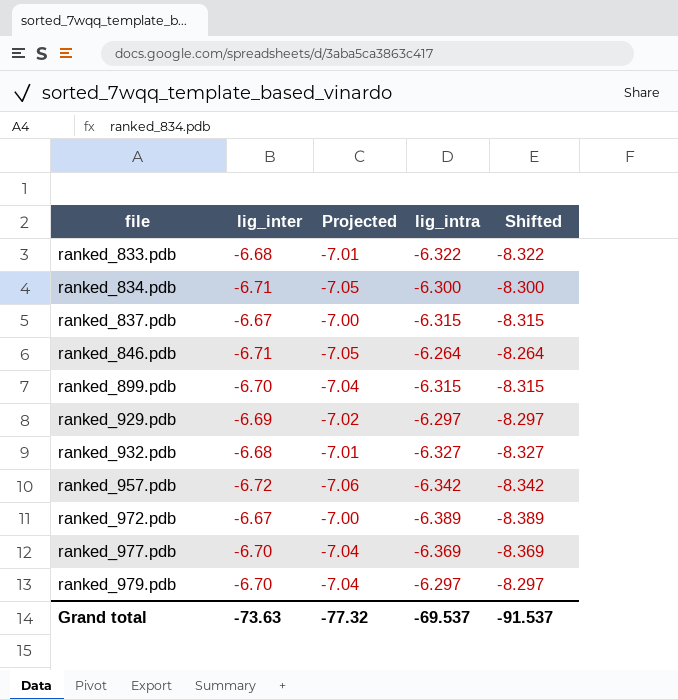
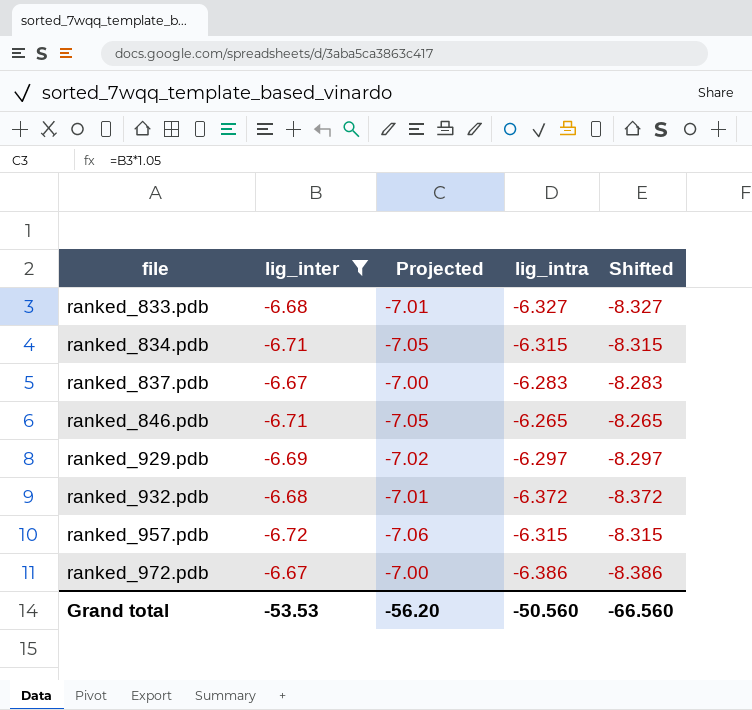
filter: none -> lig_inter != -6.70
ranked_833.pdb | lig_intra: -6.322 -> -6.327
ranked_833.pdb | Shifted: -8.322 -> -8.327
ranked_834.pdb | lig_intra: -6.300 -> -6.315
ranked_834.pdb | Shifted: -8.300 -> -8.315
ranked_837.pdb | lig_intra: -6.315 -> -6.283
ranked_837.pdb | Shifted: -8.315 -> -8.283
ranked_846.pdb | lig_intra: -6.264 -> -6.265
ranked_846.pdb | Shifted: -8.264 -> -8.265
ranked_932.pdb | lig_intra: -6.327 -> -6.372
ranked_932.pdb | Shifted: -8.327 -> -8.372
ranked_957.pdb | lig_intra: -6.342 -> -6.315
ranked_957.pdb | Shifted: -8.342 -> -8.315
ranked_972.pdb | lig_intra: -6.389 -> -6.386
ranked_972.pdb | Shifted: -8.389 -> -8.386
Grand total | lig_inter: -73.63 -> -53.53
Grand total | Projected: -77.32 -> -56.20
Grand total | lig_intra: -69.537 -> -50.560
Grand total | Shifted: -91.537 -> -66.560

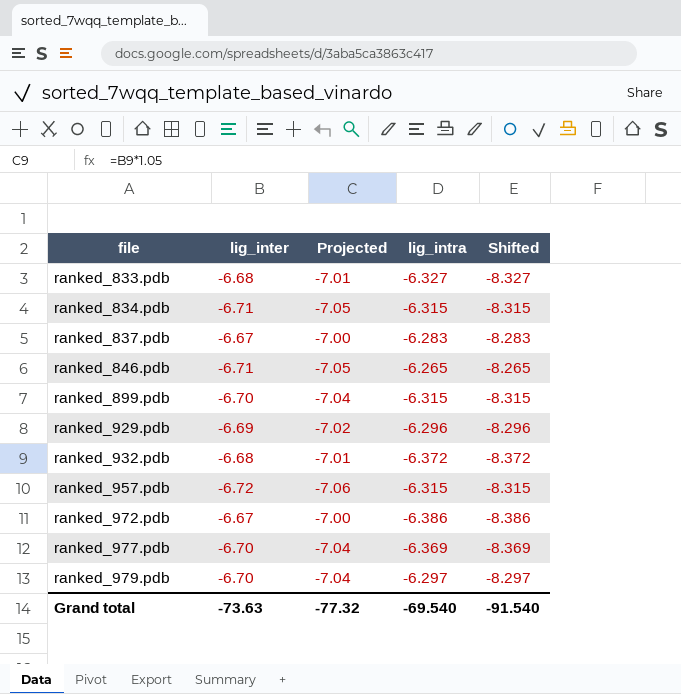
filter: lig_inter != -6.70 -> none
ranked_929.pdb | lig_intra: -6.297 -> -6.296
ranked_929.pdb | Shifted: -8.297 -> -8.296
Grand total | lig_inter: -53.53 -> -73.63
Grand total | Projected: -56.20 -> -77.32
Grand total | lig_intra: -50.560 -> -69.540
Grand total | Shifted: -66.560 -> -91.540

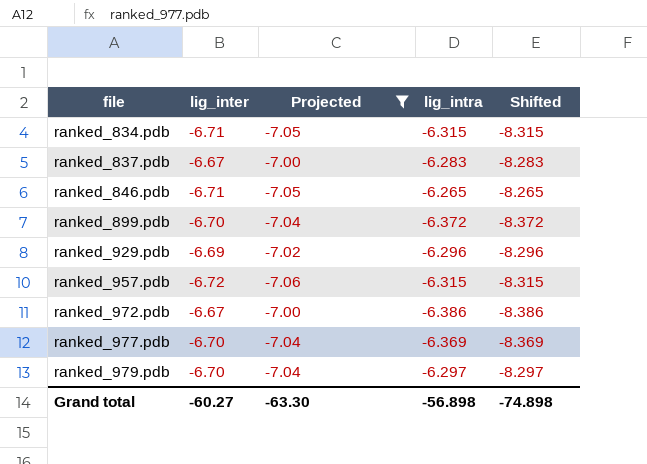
filter: none -> Projected != -7.01
ranked_899.pdb | lig_intra: -6.315 -> -6.372
ranked_899.pdb | Shifted: -8.315 -> -8.372
Grand total | lig_inter: -73.63 -> -60.27
Grand total | Projected: -77.32 -> -63.30
Grand total | lig_intra: -69.540 -> -56.898
Grand total | Shifted: -91.540 -> -74.898

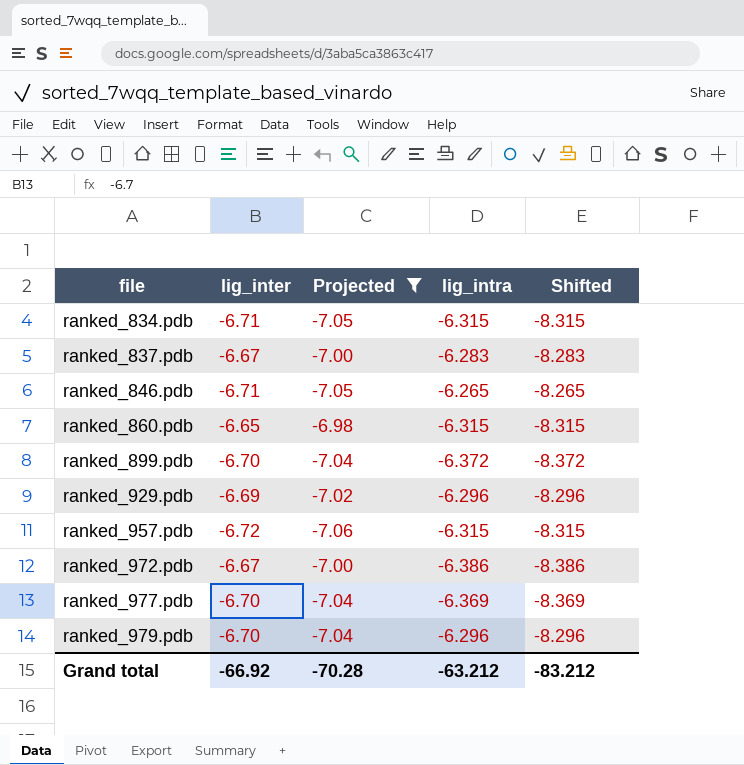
row ranked_860.pdb: none -> -6.65 | -6.98 | -6.315 | -8.315
ranked_979.pdb | lig_intra: -6.297 -> -6.296
ranked_979.pdb | Shifted: -8.297 -> -8.296
Grand total | lig_inter: -60.27 -> -66.92
Grand total | Projected: -63.30 -> -70.28
Grand total | lig_intra: -56.898 -> -63.212
Grand total | Shifted: -74.898 -> -83.212

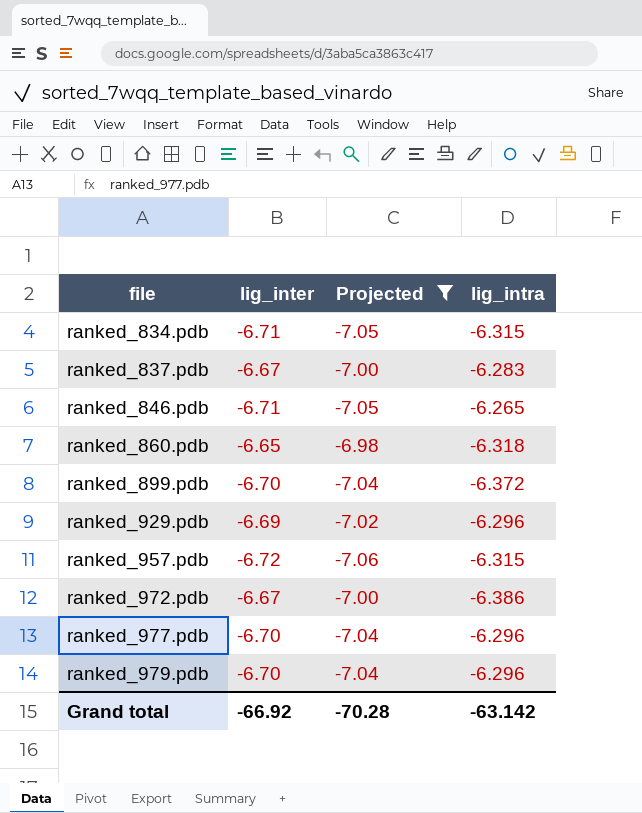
column Shifted | formula: [lig_intra] - 2 -> none
ranked_860.pdb | lig_intra: -6.315 -> -6.318
ranked_977.pdb | lig_intra: -6.369 -> -6.296
Grand total | lig_intra: -63.212 -> -63.142

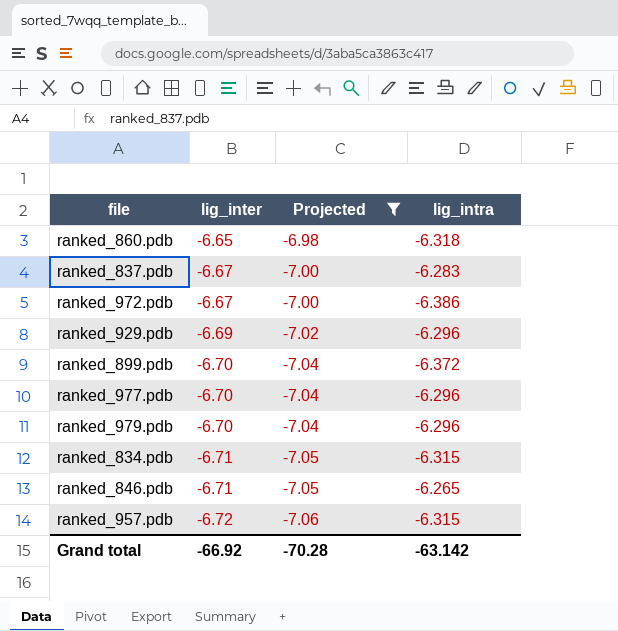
row order: file ascending -> lig_inter descending

